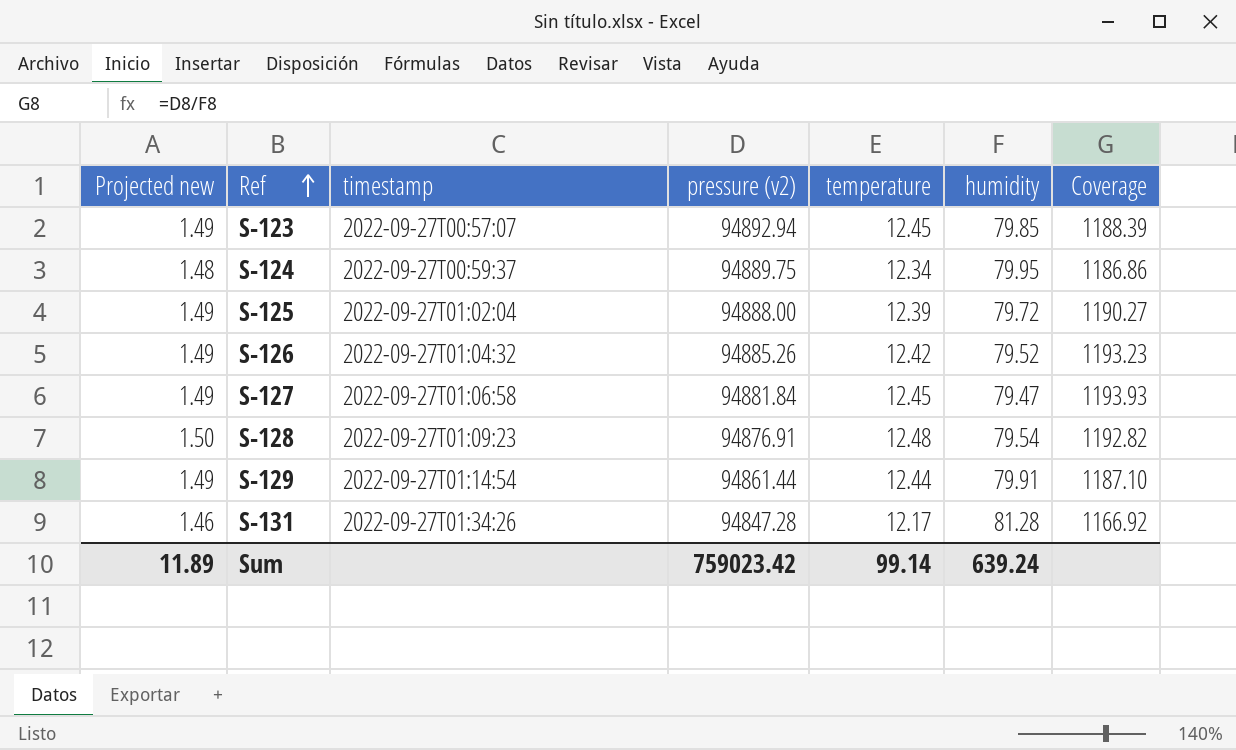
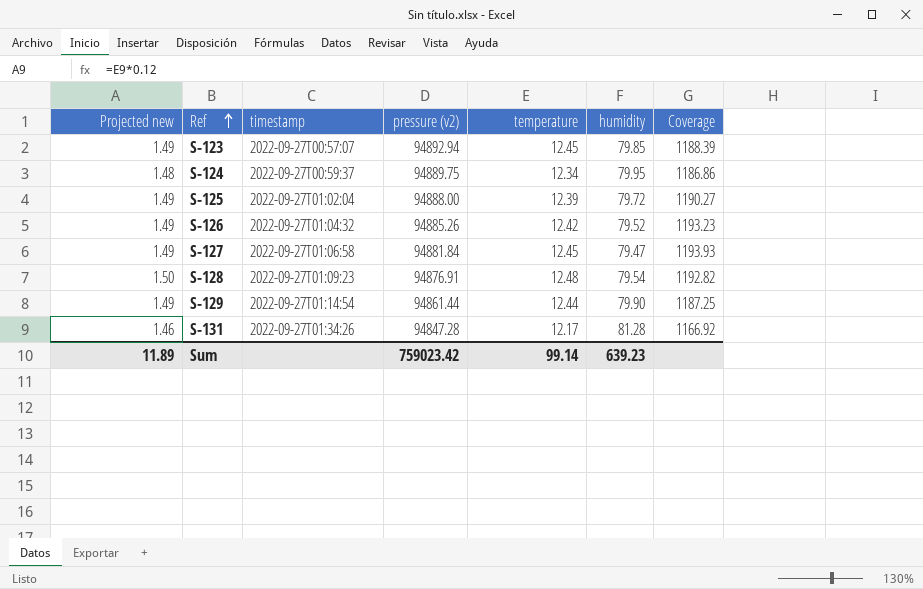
S-129 | humidity: 79.91 -> 79.90
S-129 | Coverage: 1187.10 -> 1187.25
Sum | humidity: 639.24 -> 639.23

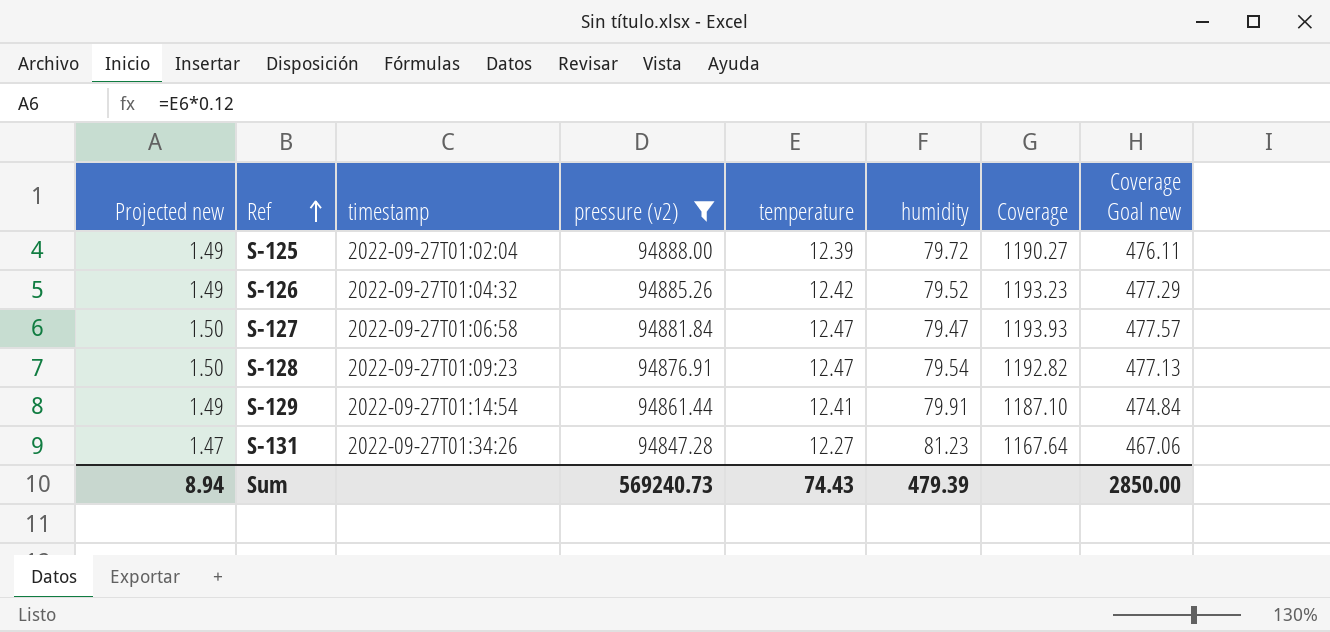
filter: none -> pressure (v2) <= 94888.00
column Coverage Goal new | formula: none -> [Coverage] * 0.4
S-127 | Projected new: 1.49 -> 1.50
S-127 | temperature: 12.45 -> 12.47
S-128 | temperature: 12.48 -> 12.47
S-129 | temperature: 12.44 -> 12.41
S-129 | humidity: 79.90 -> 79.91
S-129 | Coverage: 1187.25 -> 1187.10
S-131 | Projected new: 1.46 -> 1.47
S-131 | temperature: 12.17 -> 12.27
S-131 | humidity: 81.28 -> 81.23
S-131 | Coverage: 1166.92 -> 1167.64
Sum | Projected new: 11.89 -> 8.94
Sum | pressure (v2): 759023.42 -> 569240.73
Sum | temperature: 99.14 -> 74.43
Sum | humidity: 639.23 -> 479.39

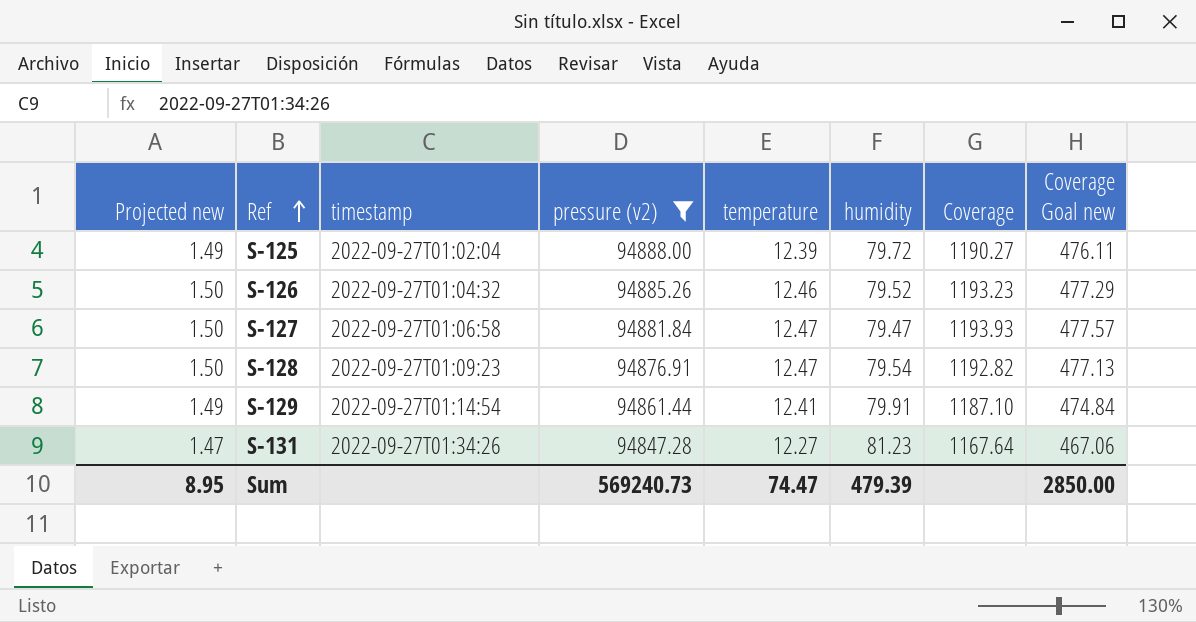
S-126 | Projected new: 1.49 -> 1.50
S-126 | temperature: 12.42 -> 12.46
Sum | Projected new: 8.94 -> 8.95
Sum | temperature: 74.43 -> 74.47

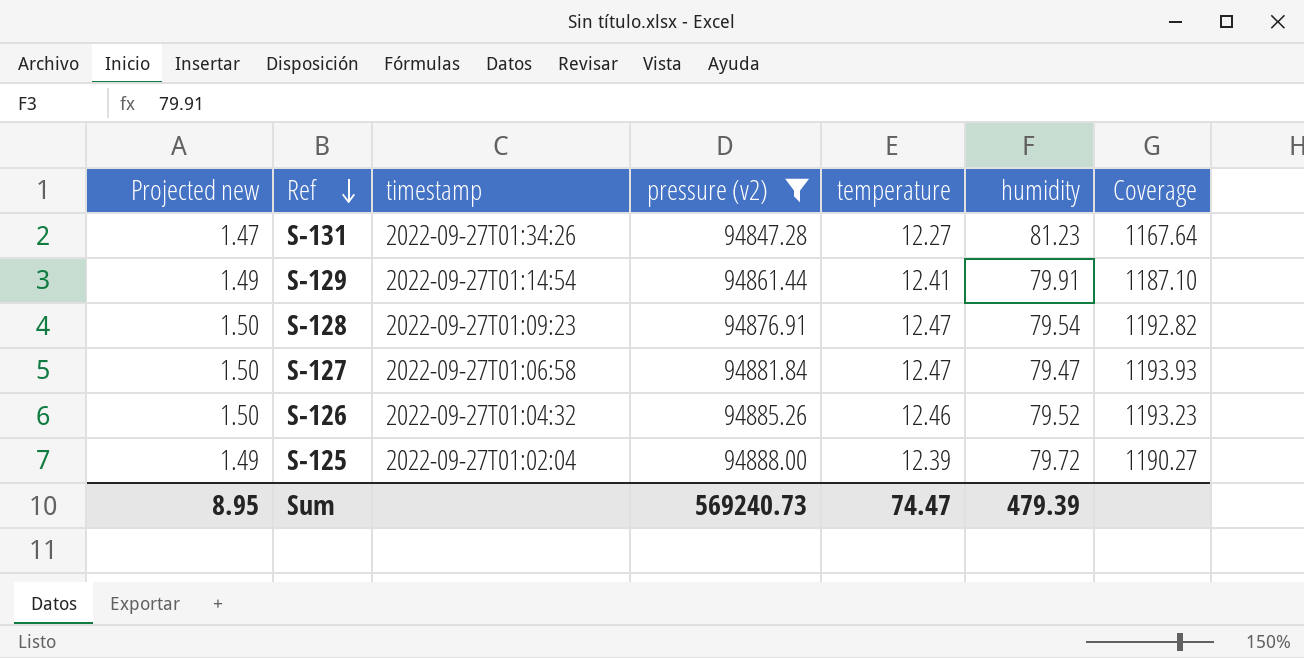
row order: Ref ascending -> Ref descending
column Coverage Goal new | formula: [Coverage] * 0.4 -> none

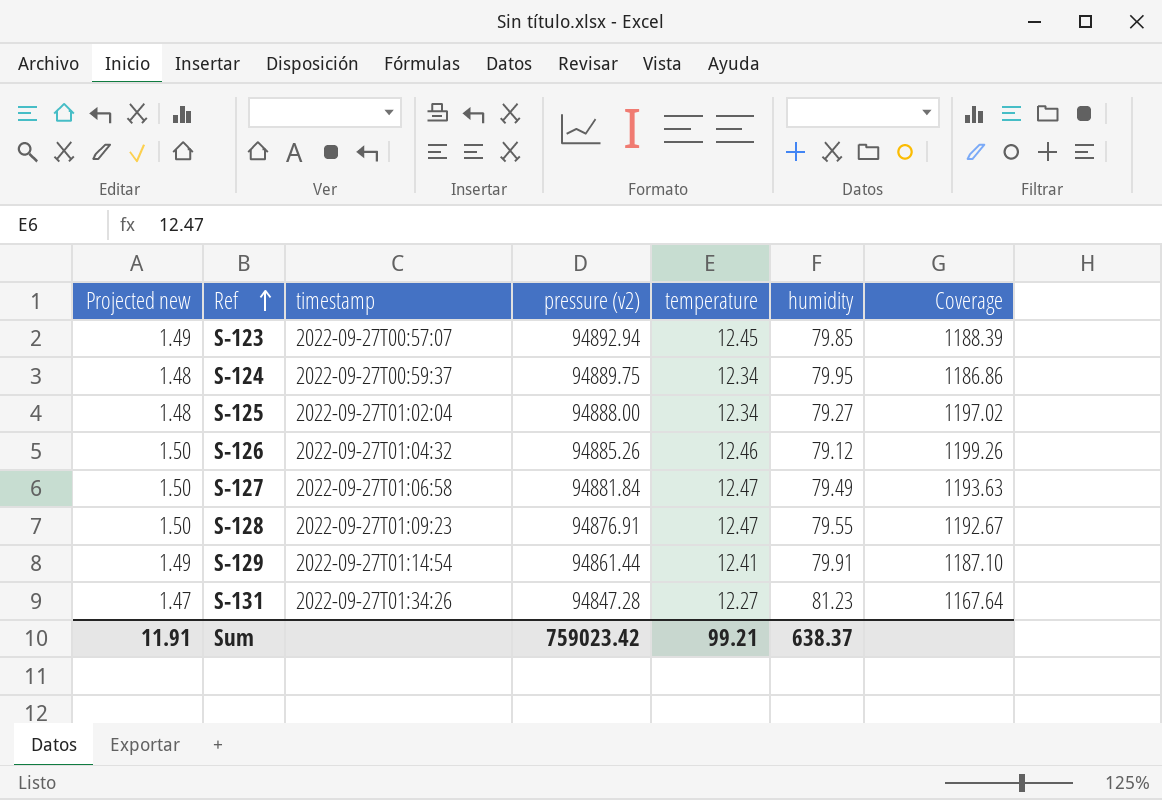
filter: pressure (v2) <= 94888.00 -> none
row order: Ref descending -> Ref ascending
S-125 | Projected new: 1.49 -> 1.48
S-125 | temperature: 12.39 -> 12.34
S-125 | humidity: 79.72 -> 79.27
S-125 | Coverage: 1190.27 -> 1197.02
S-126 | humidity: 79.52 -> 79.12
S-126 | Coverage: 1193.23 -> 1199.26
S-127 | humidity: 79.47 -> 79.49
S-127 | Coverage: 1193.93 -> 1193.63
S-128 | humidity: 79.54 -> 79.55
S-128 | Coverage: 1192.82 -> 1192.67
Sum | Projected new: 8.95 -> 11.91
Sum | pressure (v2): 569240.73 -> 759023.42
Sum | temperature: 74.47 -> 99.21
Sum | humidity: 479.39 -> 638.37

